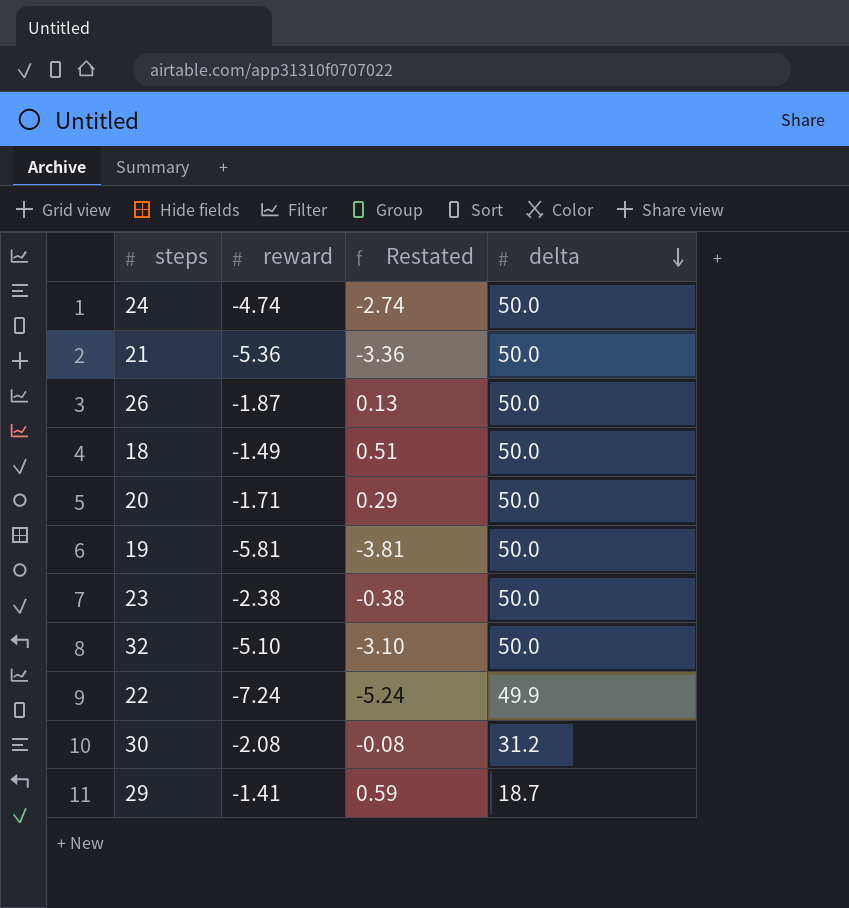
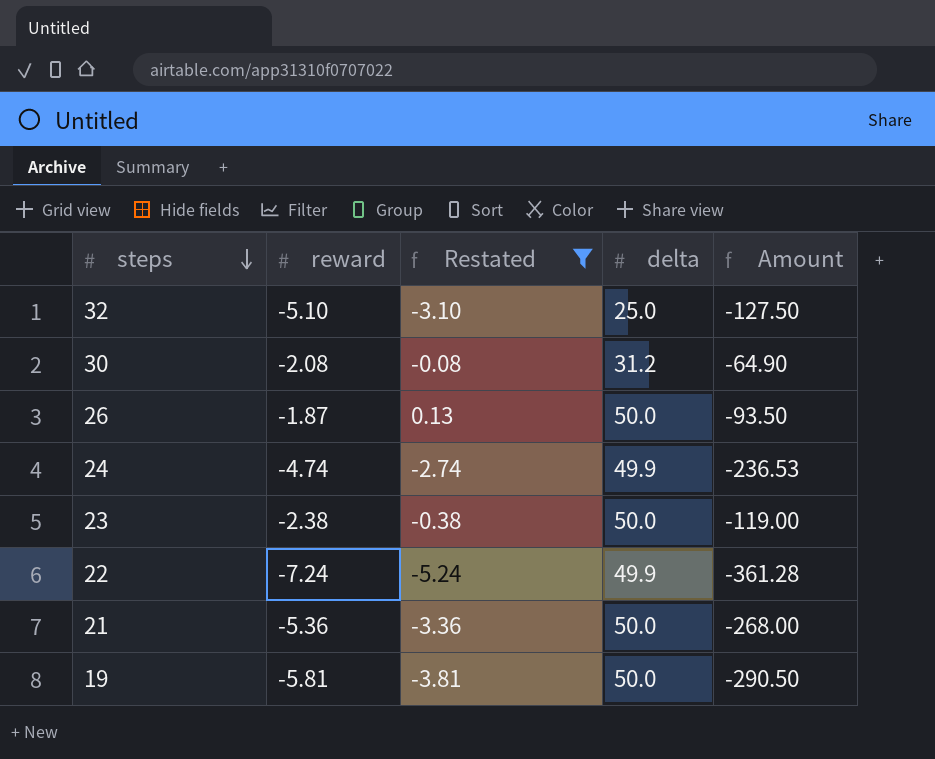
filter: none -> Restated <= 0.13
row order: delta descending -> steps descending
column Amount | formula: none -> [reward] * [delta]
32 | delta: 50.0 -> 25.0
24 | delta: 50.0 -> 49.9

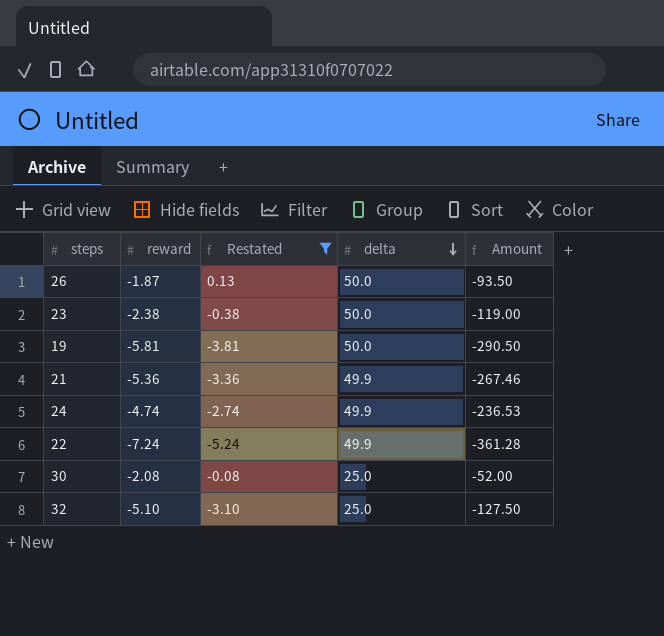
row order: steps descending -> delta descending
21 | delta: 50.0 -> 49.9
21 | Amount: -268.00 -> -267.46
30 | delta: 31.2 -> 25.0
30 | Amount: -64.90 -> -52.00

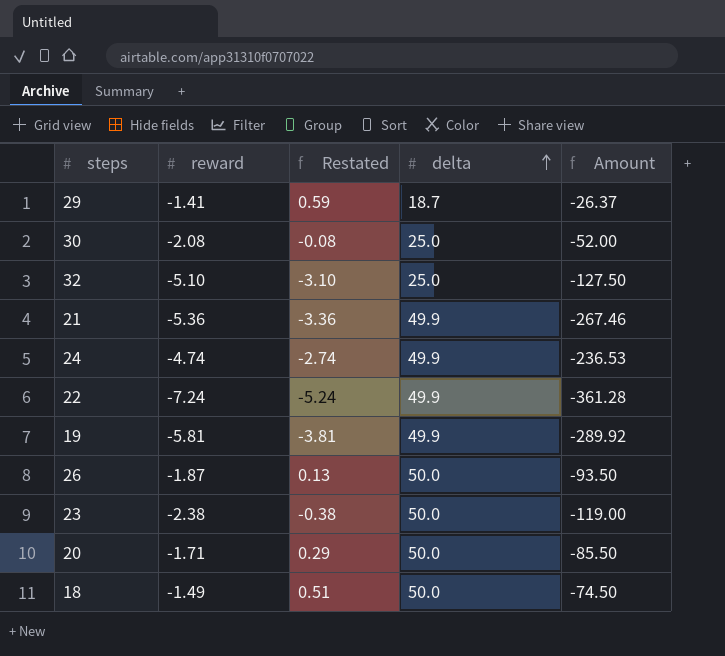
filter: Restated <= 0.13 -> none
row order: delta descending -> delta ascending
19 | delta: 50.0 -> 49.9
19 | Amount: -290.50 -> -289.92

